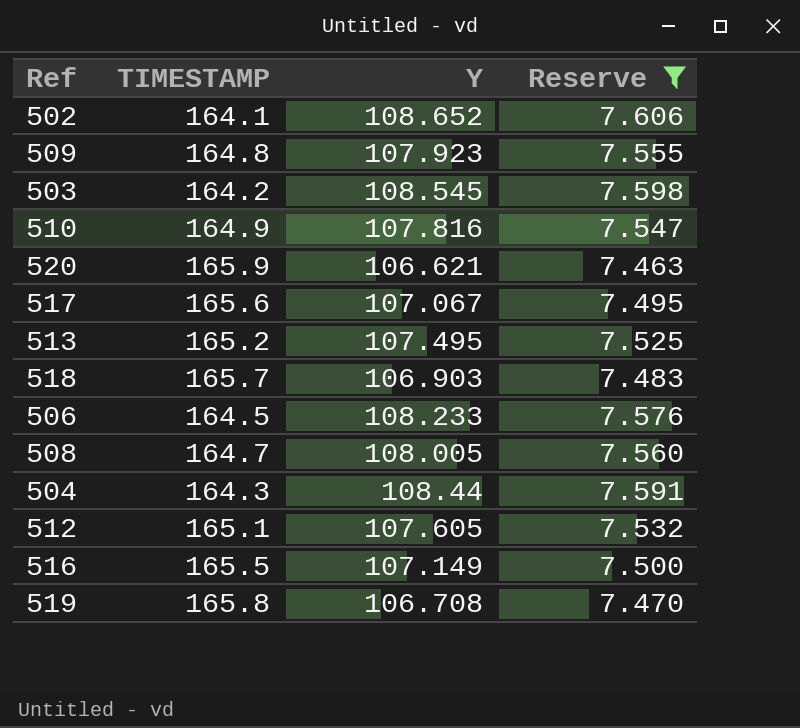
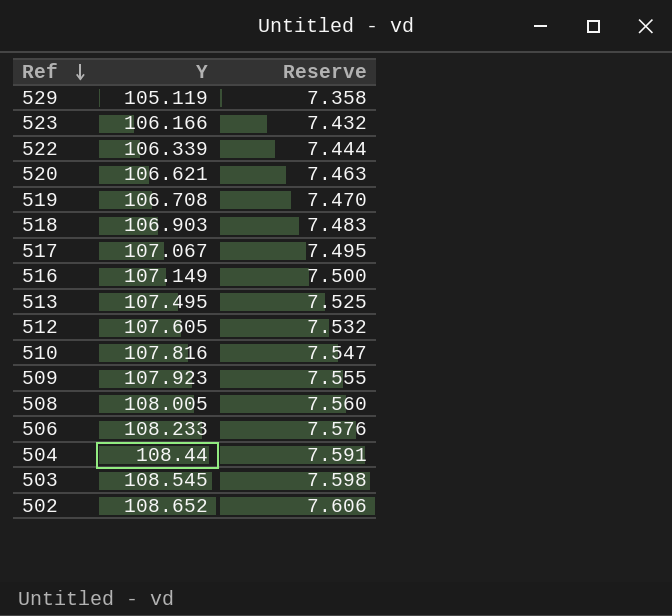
filter: Reserve >= 7.463 -> none
row order: none -> Ref descending
column TIMESTAMP | position: 2 -> none

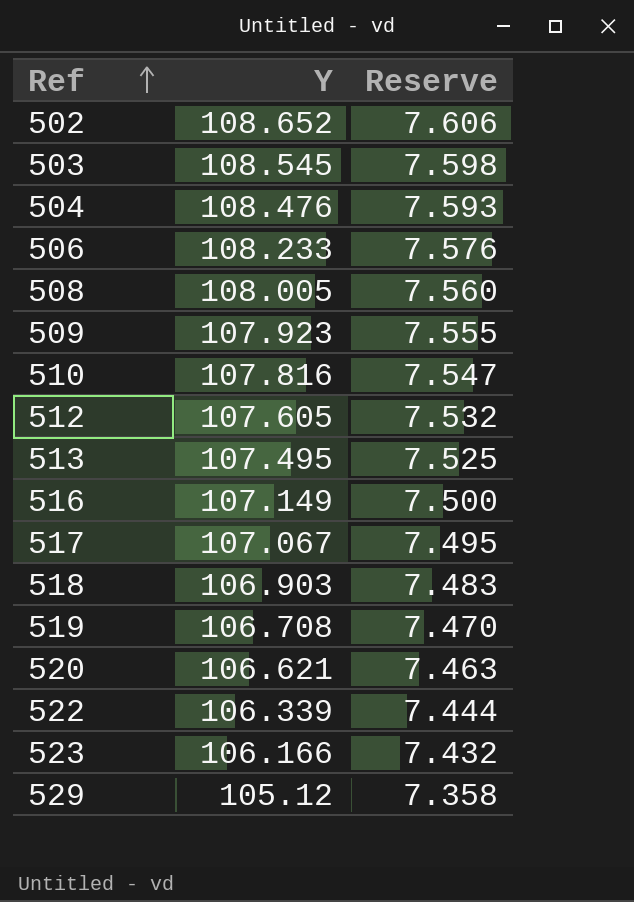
row order: Ref descending -> Ref ascending
504 | Y: 108.44 -> 108.476
504 | Reserve: 7.591 -> 7.593
529 | Y: 105.119 -> 105.12

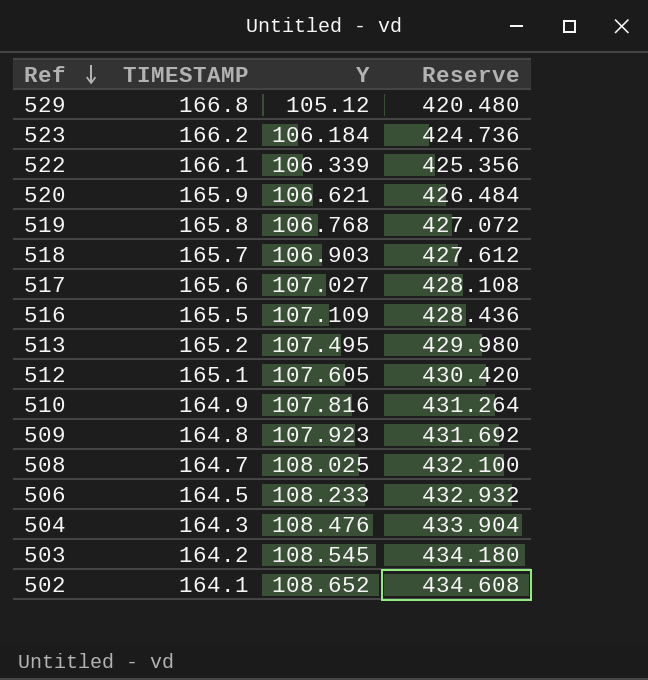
row order: Ref ascending -> Ref descending
column TIMESTAMP | position: none -> 2
column Reserve | formula: [Y] * 0.07 -> [Y] * 4
523 | Y: 106.166 -> 106.184
519 | Y: 106.708 -> 106.768
517 | Y: 107.067 -> 107.027
516 | Y: 107.149 -> 107.109
508 | Y: 108.005 -> 108.025

